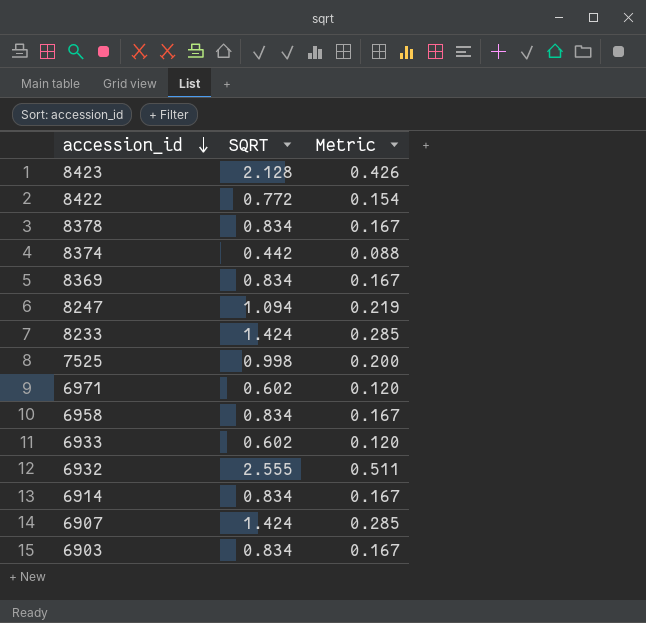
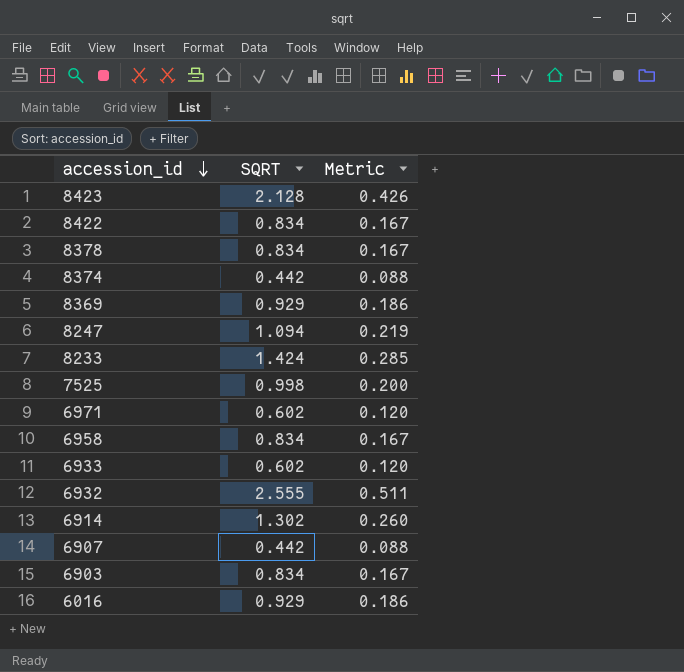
8422 | SQRT: 0.772 -> 0.834
8422 | Metric: 0.154 -> 0.167
8369 | SQRT: 0.834 -> 0.929
8369 | Metric: 0.167 -> 0.186
6914 | SQRT: 0.834 -> 1.302
6914 | Metric: 0.167 -> 0.260
6907 | SQRT: 1.424 -> 0.442
6907 | Metric: 0.285 -> 0.088
row 6016: none -> 0.929 | 0.186

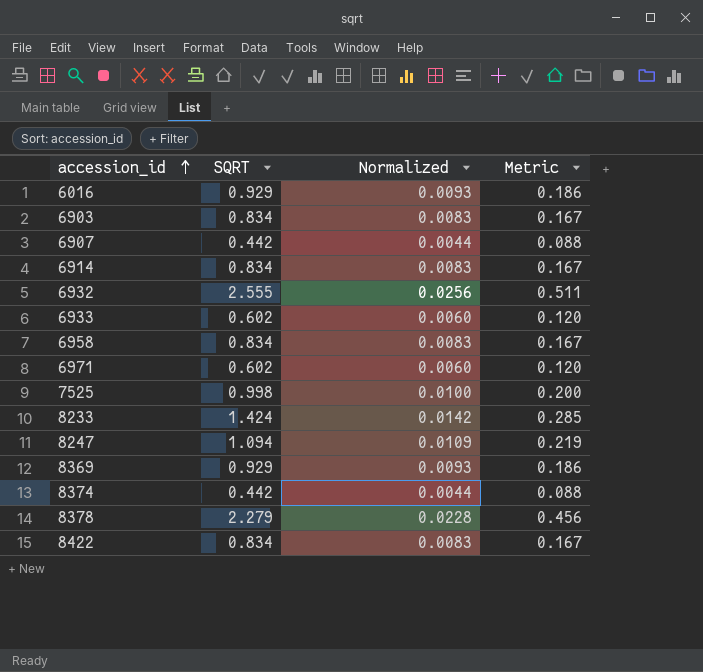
row order: accession_id descending -> accession_id ascending
column Normalized | formula: none -> [SQRT] * 0.01
row 8423: 2.128 | 0.426 -> none
6914 | SQRT: 1.302 -> 0.834
6914 | Metric: 0.260 -> 0.167
8378 | SQRT: 0.834 -> 2.279
8378 | Metric: 0.167 -> 0.456

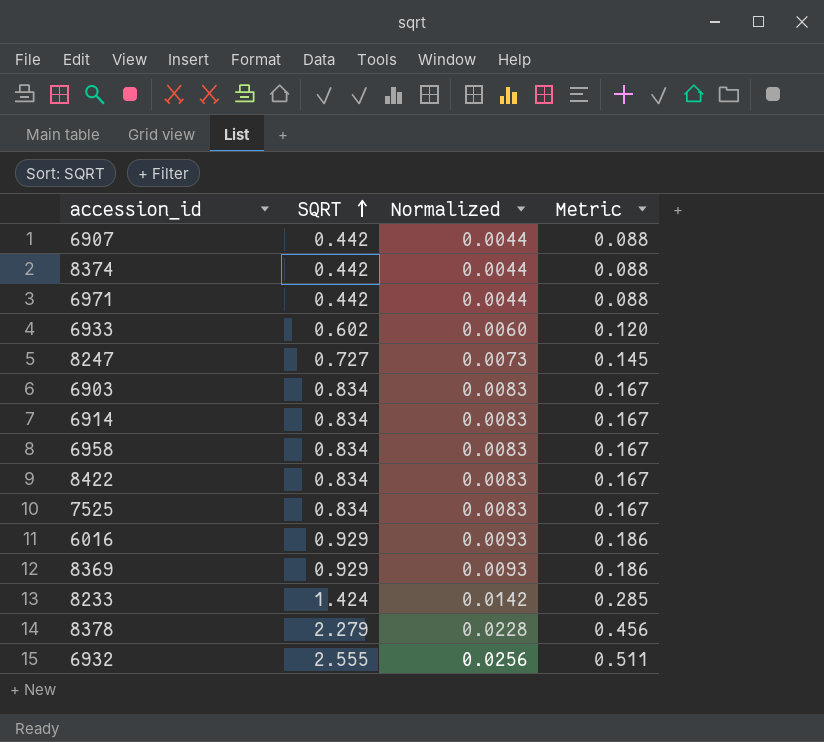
row order: accession_id ascending -> SQRT ascending
6971 | SQRT: 0.602 -> 0.442
6971 | Normalized: 0.0060 -> 0.0044
6971 | Metric: 0.120 -> 0.088
8247 | SQRT: 1.094 -> 0.727
8247 | Normalized: 0.0109 -> 0.0073
8247 | Metric: 0.219 -> 0.145
7525 | SQRT: 0.998 -> 0.834
7525 | Normalized: 0.0100 -> 0.0083
7525 | Metric: 0.200 -> 0.167

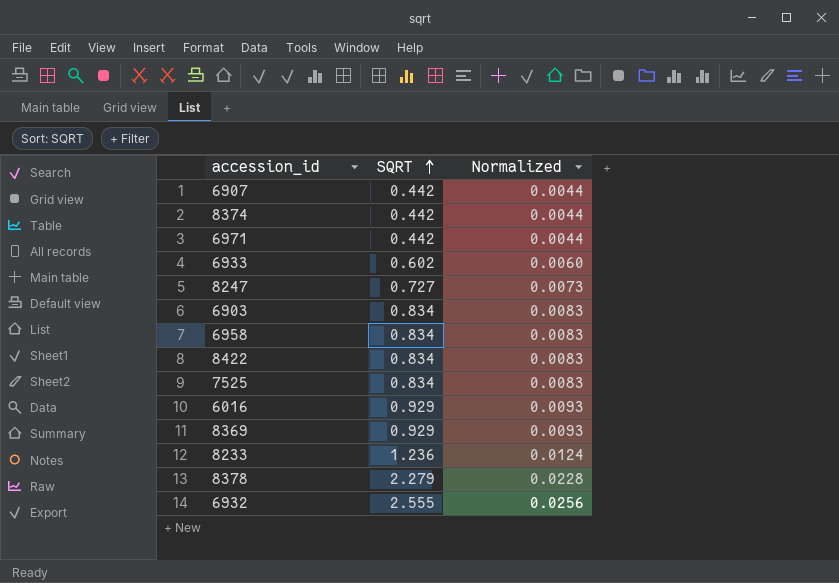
column Metric | formula: [SQRT] * 0.2 -> none
row 6914: 0.834 | 0.0083 | 0.167 -> none
8233 | SQRT: 1.424 -> 1.236
8233 | Normalized: 0.0142 -> 0.0124

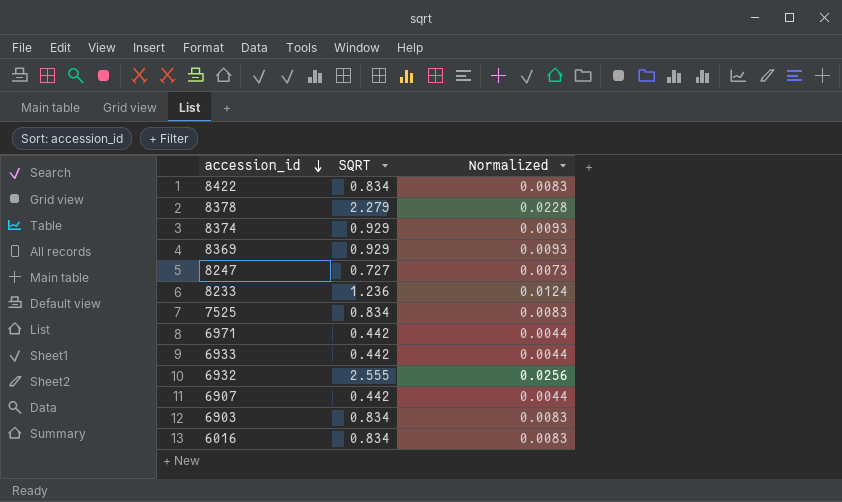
row order: SQRT ascending -> accession_id descending
row 6958: 0.834 | 0.0083 -> none
8374 | SQRT: 0.442 -> 0.929
8374 | Normalized: 0.0044 -> 0.0093
6933 | SQRT: 0.602 -> 0.442
6933 | Normalized: 0.0060 -> 0.0044
6016 | SQRT: 0.929 -> 0.834
6016 | Normalized: 0.0093 -> 0.0083

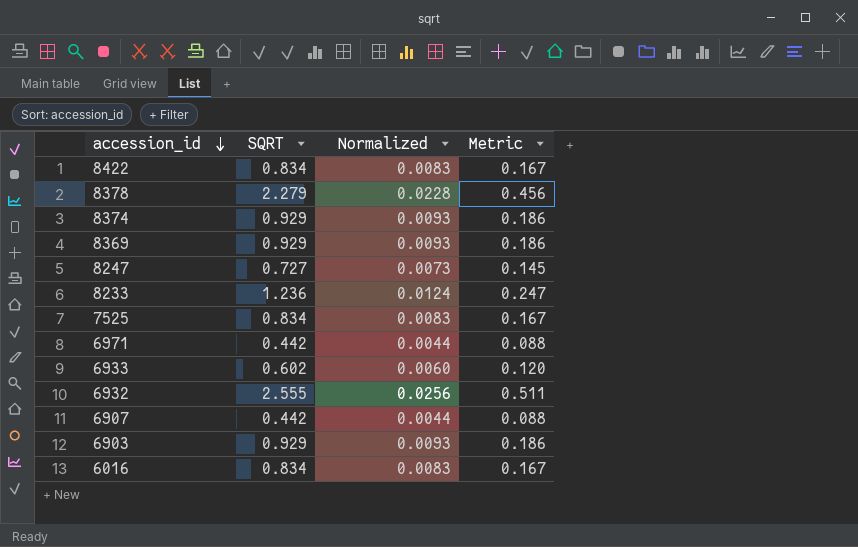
column Metric | formula: none -> [SQRT] * 0.2
6933 | SQRT: 0.442 -> 0.602
6933 | Normalized: 0.0044 -> 0.0060
6903 | SQRT: 0.834 -> 0.929
6903 | Normalized: 0.0083 -> 0.0093

